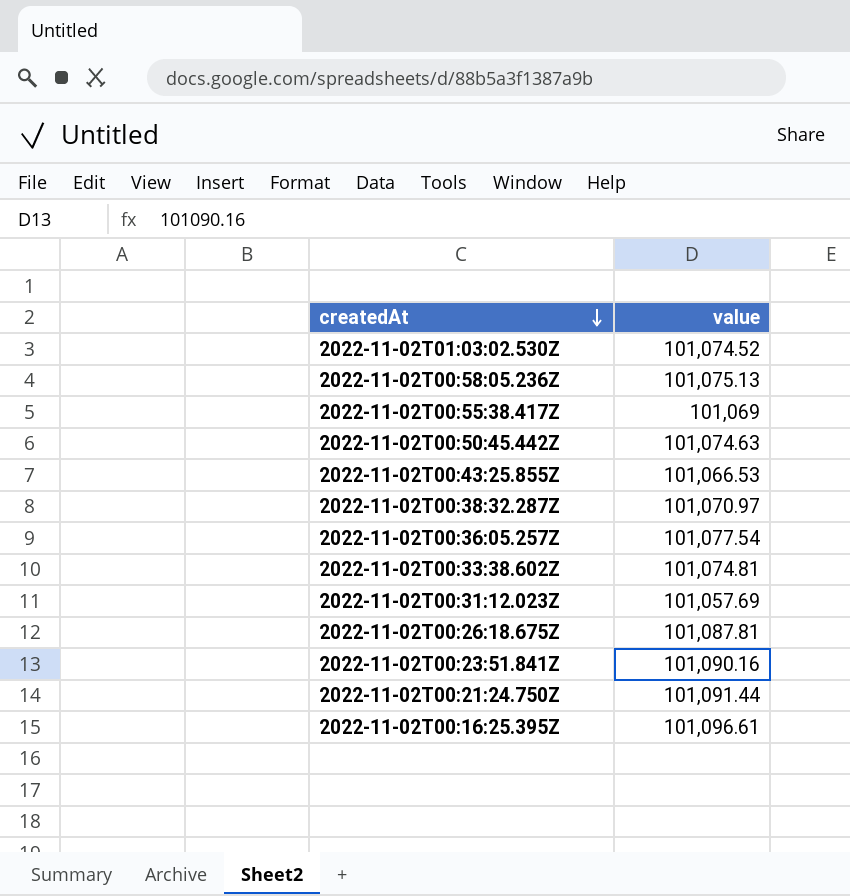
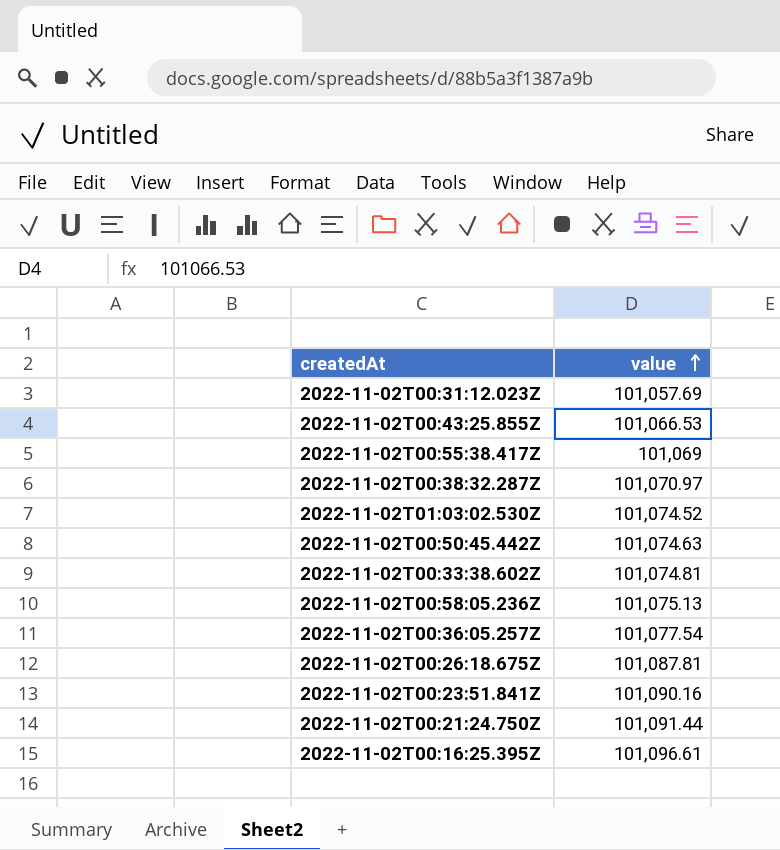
row order: createdAt descending -> value ascending

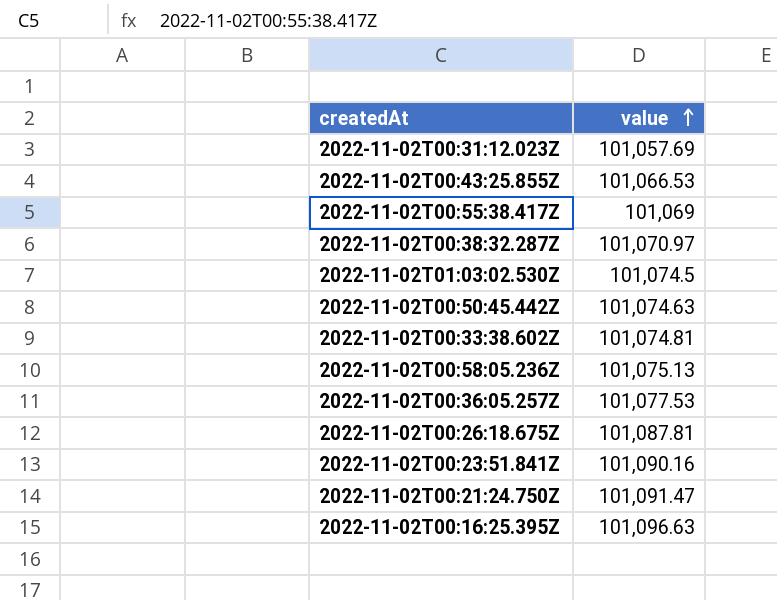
2022-11-02T01:03:02.530Z | value: 101,074.52 -> 101,074.5
2022-11-02T00:36:05.257Z | value: 101,077.54 -> 101,077.53
2022-11-02T00:21:24.750Z | value: 101,091.44 -> 101,091.47
2022-11-02T00:16:25.395Z | value: 101,096.61 -> 101,096.63

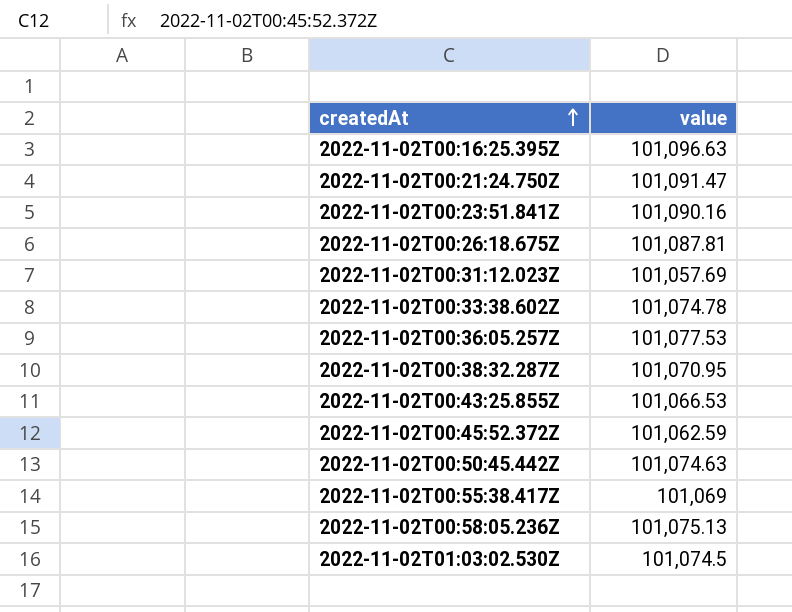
row order: value ascending -> createdAt ascending
2022-11-02T00:33:38.602Z | value: 101,074.81 -> 101,074.78
2022-11-02T00:38:32.287Z | value: 101,070.97 -> 101,070.95
row 2022-11-02T00:45:52.372Z: none -> 101,062.59

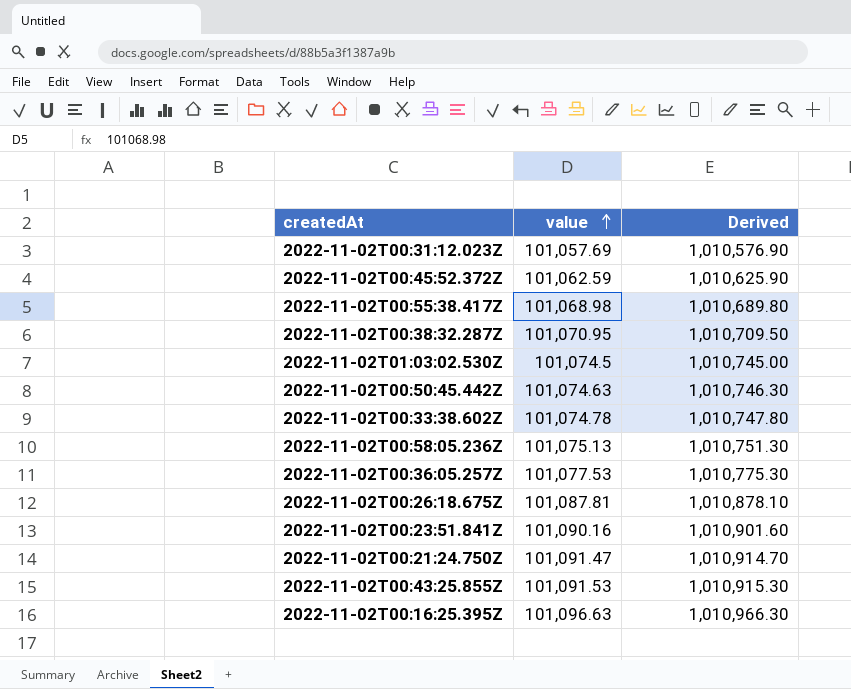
row order: createdAt ascending -> value ascending
column Derived | formula: none -> [value] * 10
2022-11-02T00:55:38.417Z | value: 101,069 -> 101,068.98
2022-11-02T00:43:25.855Z | value: 101,066.53 -> 101,091.53

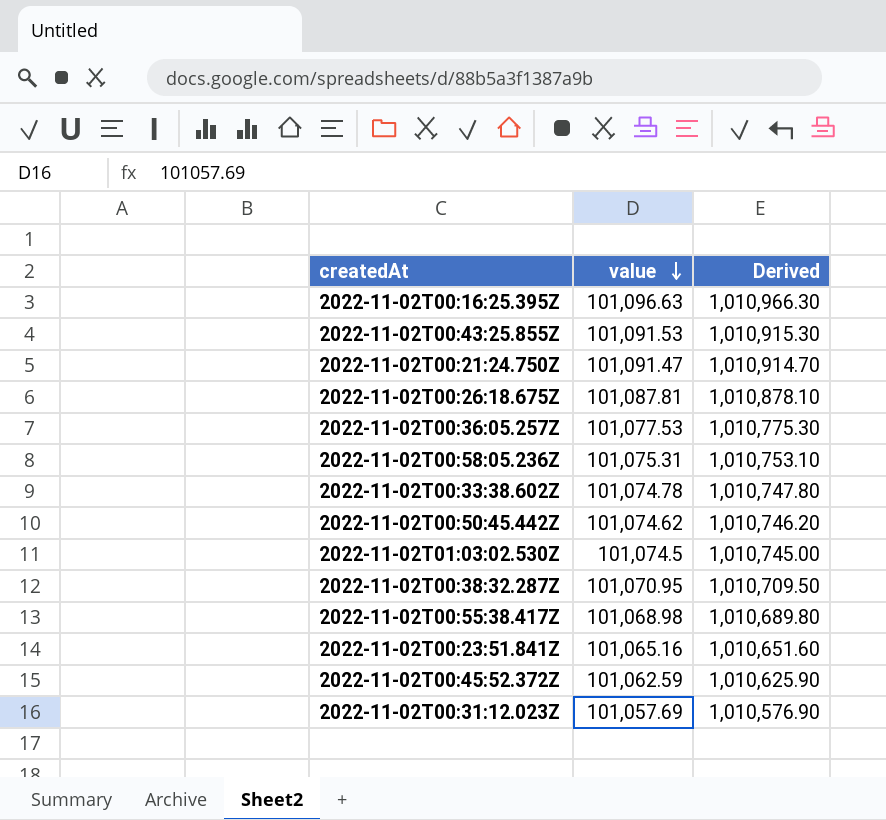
row order: value ascending -> value descending
2022-11-02T00:58:05.236Z | value: 101,075.13 -> 101,075.31
2022-11-02T00:58:05.236Z | Derived: 1,010,751.30 -> 1,010,753.10
2022-11-02T00:50:45.442Z | value: 101,074.63 -> 101,074.62
2022-11-02T00:50:45.442Z | Derived: 1,010,746.30 -> 1,010,746.20
2022-11-02T00:23:51.841Z | value: 101,090.16 -> 101,065.16
2022-11-02T00:23:51.841Z | Derived: 1,010,901.60 -> 1,010,651.60

